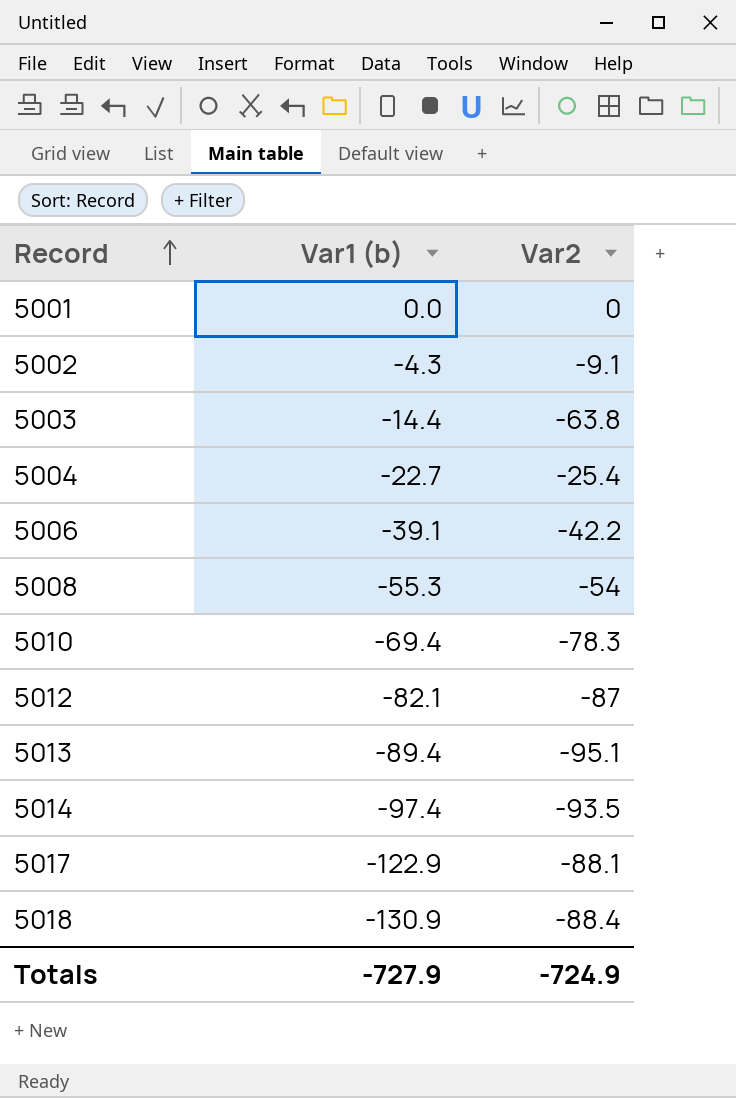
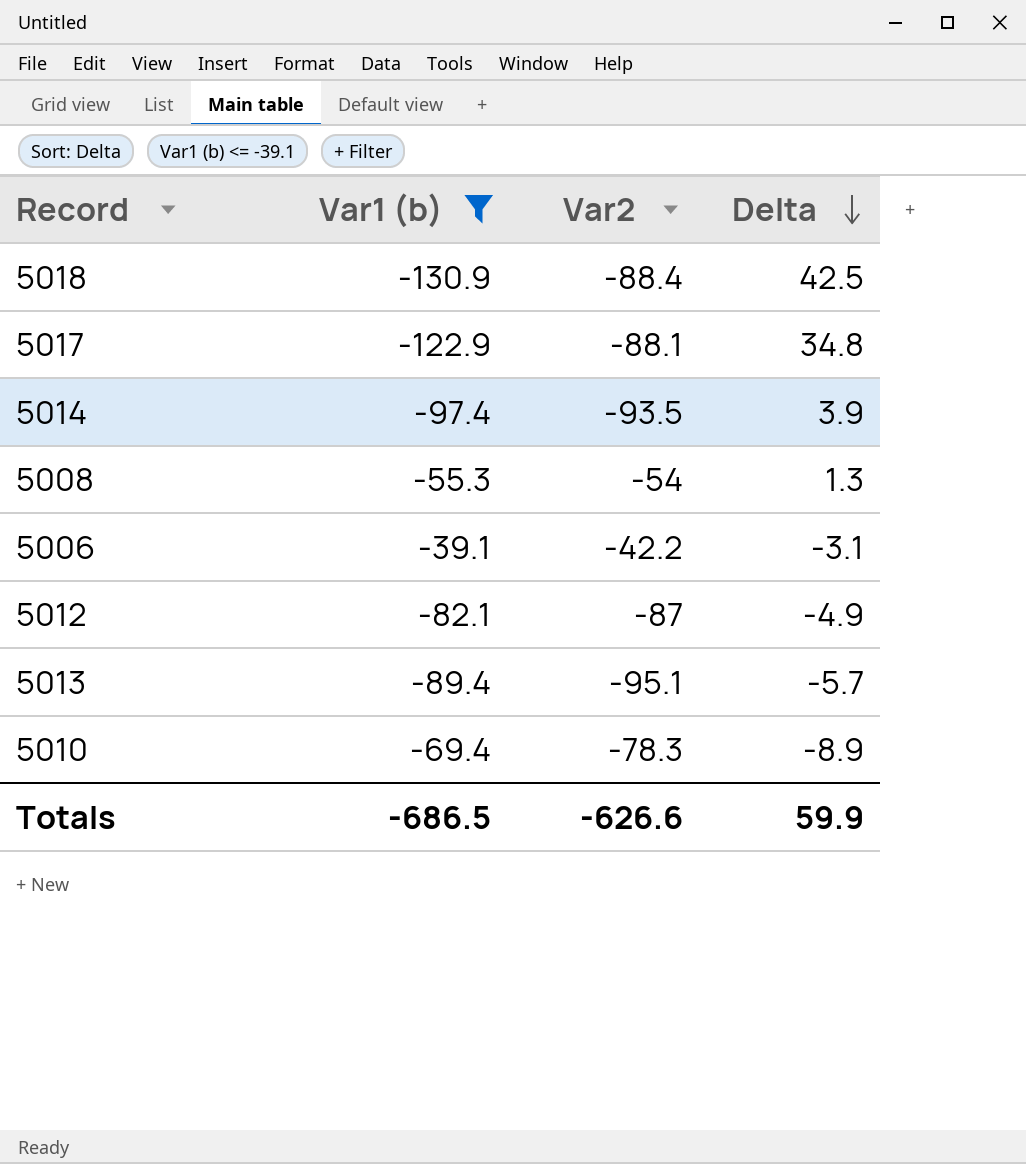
filter: none -> Var1 (b) <= -39.1
row order: Record ascending -> Delta descending
column Delta | formula: none -> [Var2] - [Var1 (b)]
Totals | Var1 (b): -727.9 -> -686.5
Totals | Var2: -724.9 -> -626.6

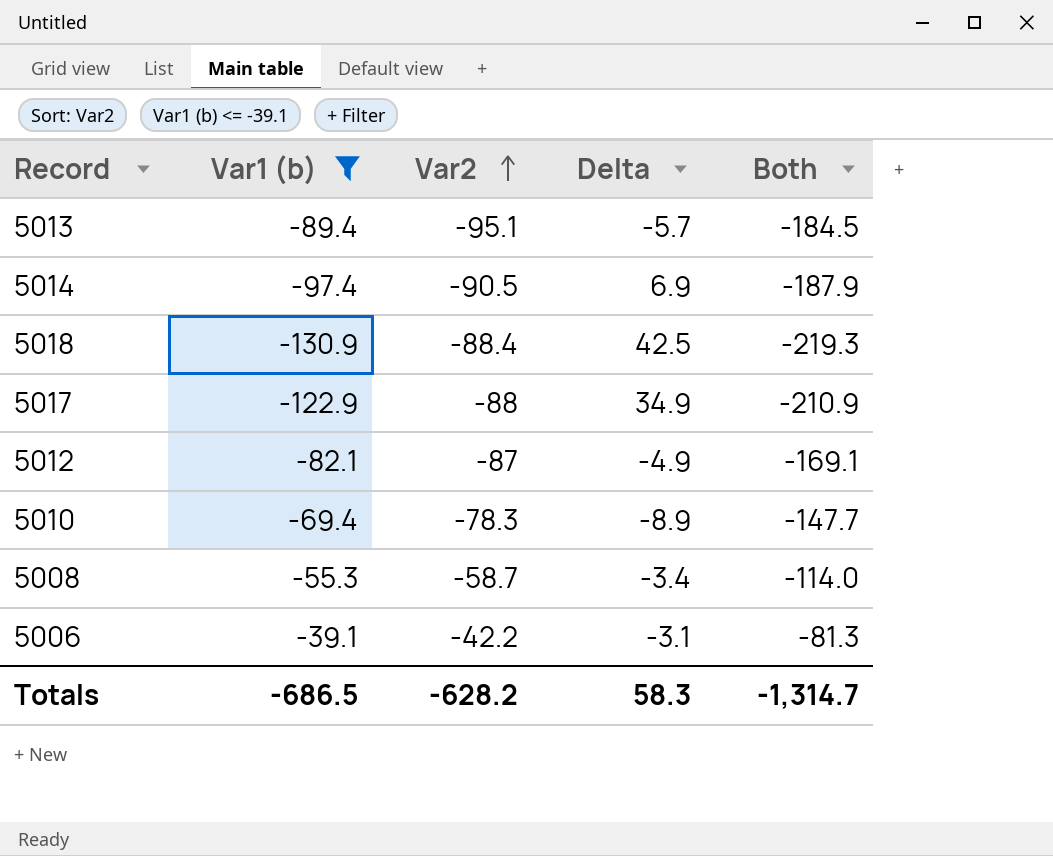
row order: Delta descending -> Var2 ascending
column Both | formula: none -> [Var1 (b)] + [Var2]
5014 | Var2: -93.5 -> -90.5
5014 | Delta: 3.9 -> 6.9
5017 | Var2: -88.1 -> -88
5017 | Delta: 34.8 -> 34.9
5008 | Var2: -54 -> -58.7
5008 | Delta: 1.3 -> -3.4
Totals | Var2: -626.6 -> -628.2
Totals | Delta: 59.9 -> 58.3

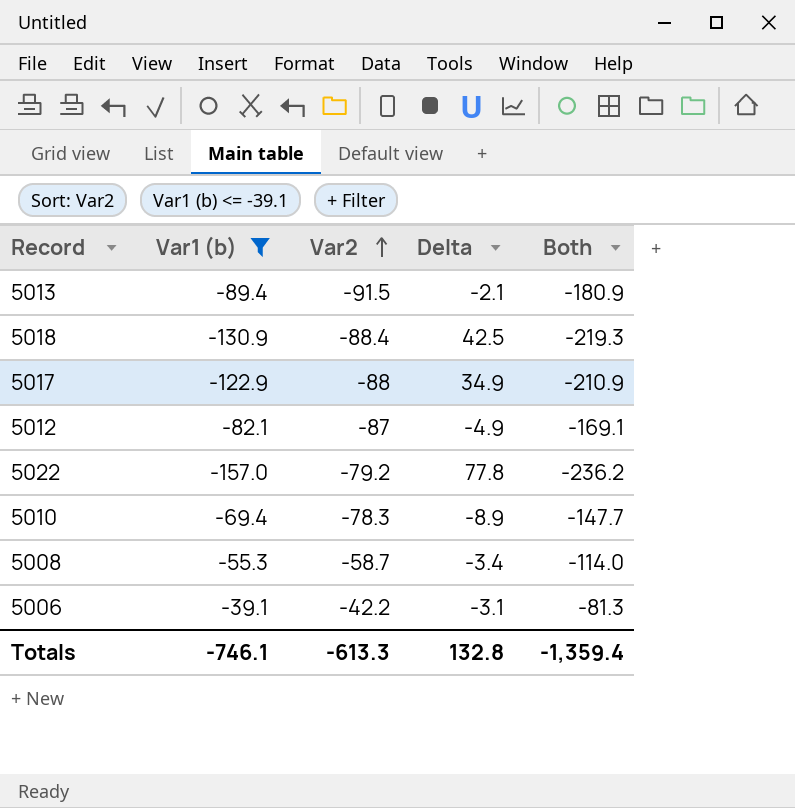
row 5014: -97.4 | -90.5 | 6.9 | -187.9 -> none
5013 | Var2: -95.1 -> -91.5
5013 | Delta: -5.7 -> -2.1
5013 | Both: -184.5 -> -180.9
row 5022: none -> -157.0 | -79.2 | 77.8 | -236.2
Totals | Var1 (b): -686.5 -> -746.1
Totals | Var2: -628.2 -> -613.3
Totals | Delta: 58.3 -> 132.8
Totals | Both: -1,314.7 -> -1,359.4

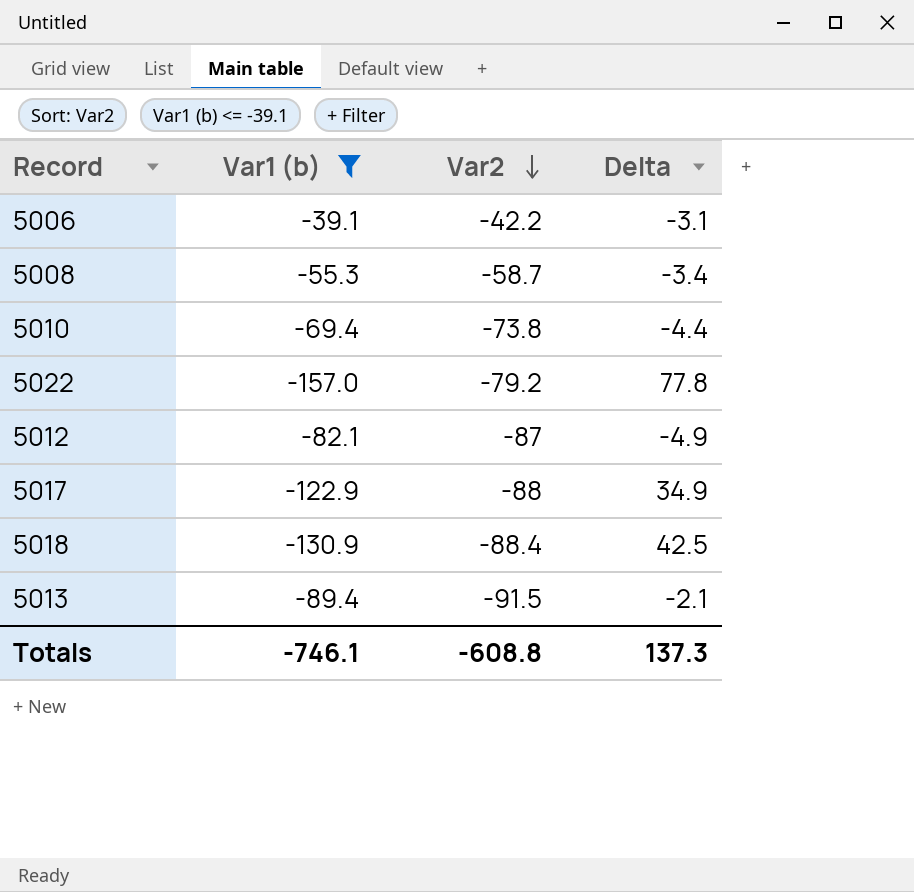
row order: Var2 ascending -> Var2 descending
column Both | formula: [Var1 (b)] + [Var2] -> none
5010 | Var2: -78.3 -> -73.8
5010 | Delta: -8.9 -> -4.4
Totals | Var2: -613.3 -> -608.8
Totals | Delta: 132.8 -> 137.3

